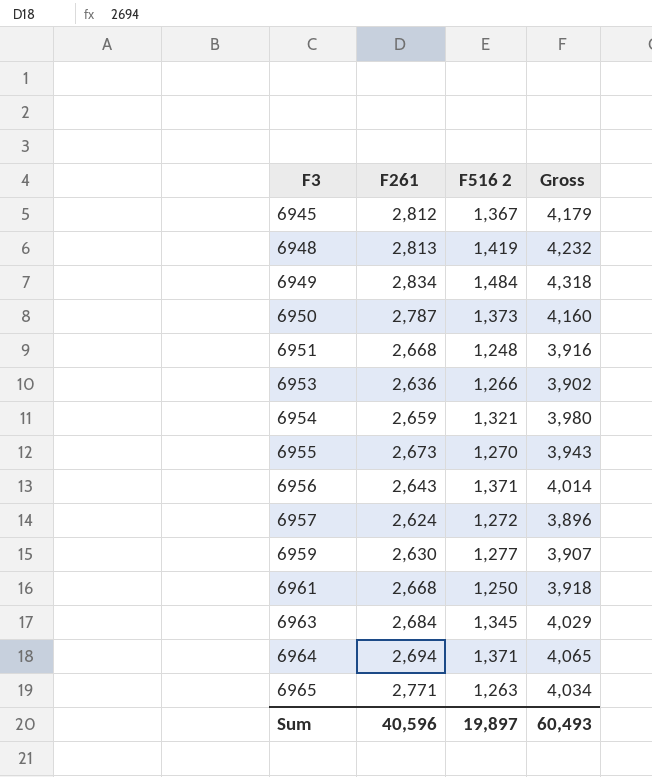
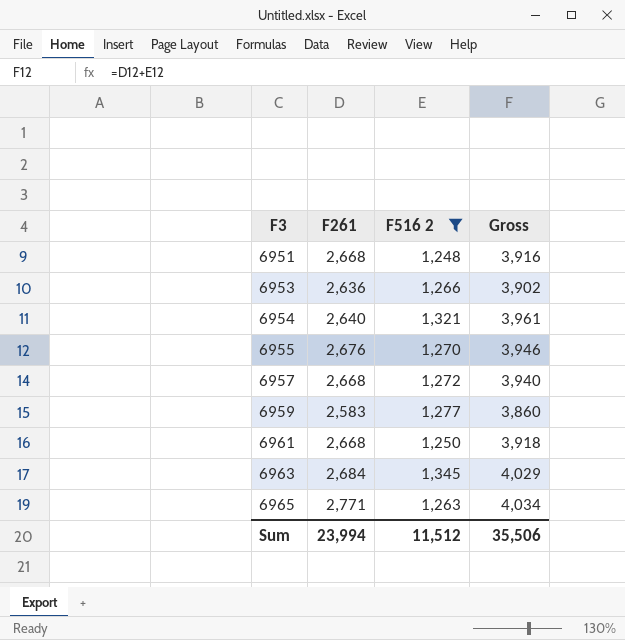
filter: none -> F516 2 <= 1,345
6954 | F261: 2,659 -> 2,640
6954 | Gross: 3,980 -> 3,961
6955 | F261: 2,673 -> 2,676
6955 | Gross: 3,943 -> 3,946
6957 | F261: 2,624 -> 2,668
6957 | Gross: 3,896 -> 3,940
6959 | F261: 2,630 -> 2,583
6959 | Gross: 3,907 -> 3,860
Sum | F261: 40,596 -> 23,994
Sum | F516 2: 19,897 -> 11,512
Sum | Gross: 60,493 -> 35,506

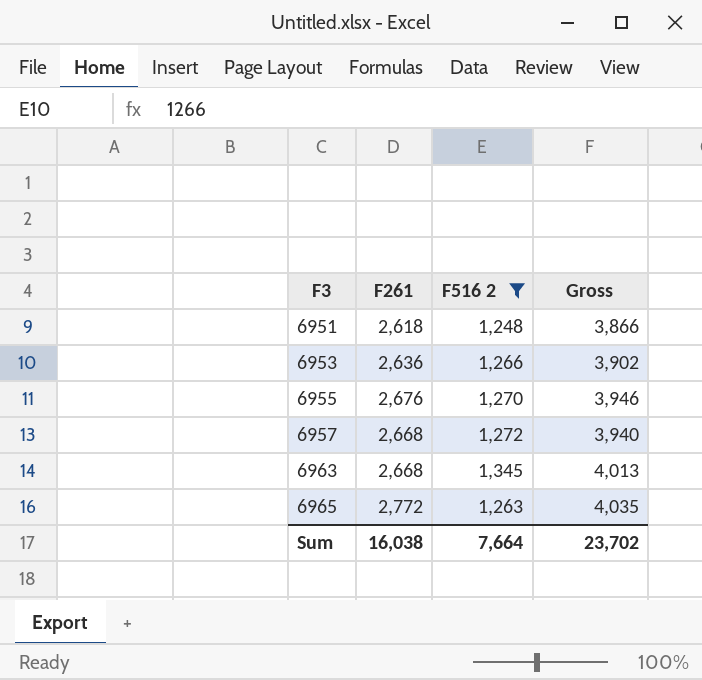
row 6954: 2,640 | 1,321 | 3,961 -> none
row 6959: 2,583 | 1,277 | 3,860 -> none
row 6961: 2,668 | 1,250 | 3,918 -> none
6951 | F261: 2,668 -> 2,618
6951 | Gross: 3,916 -> 3,866
6963 | F261: 2,684 -> 2,668
6963 | Gross: 4,029 -> 4,013
6965 | F261: 2,771 -> 2,772
6965 | Gross: 4,034 -> 4,035
Sum | F261: 23,994 -> 16,038
Sum | F516 2: 11,512 -> 7,664
Sum | Gross: 35,506 -> 23,702

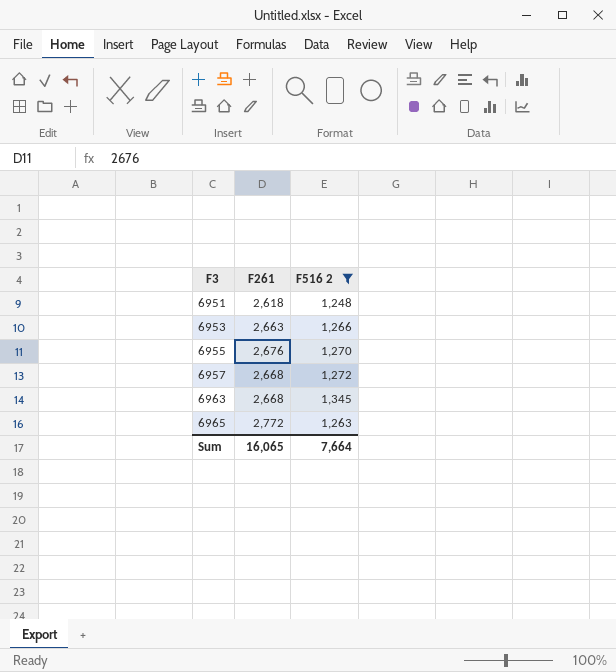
column Gross | formula: [F261] + [F516 2] -> none
6953 | F261: 2,636 -> 2,663
Sum | F261: 16,038 -> 16,065

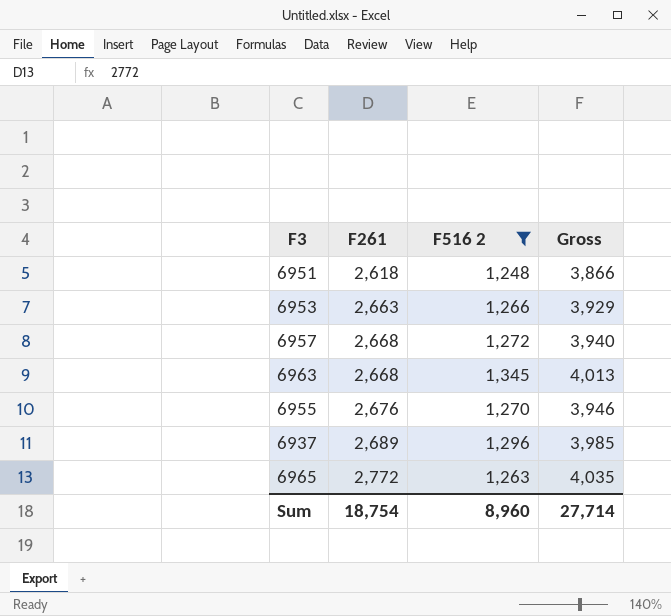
row order: F3 ascending -> F261 ascending
column Gross | formula: none -> [F261] + [F516 2]
row 6937: none -> 2,689 | 1,296 | 3,985
Sum | F261: 16,065 -> 18,754
Sum | F516 2: 7,664 -> 8,960

